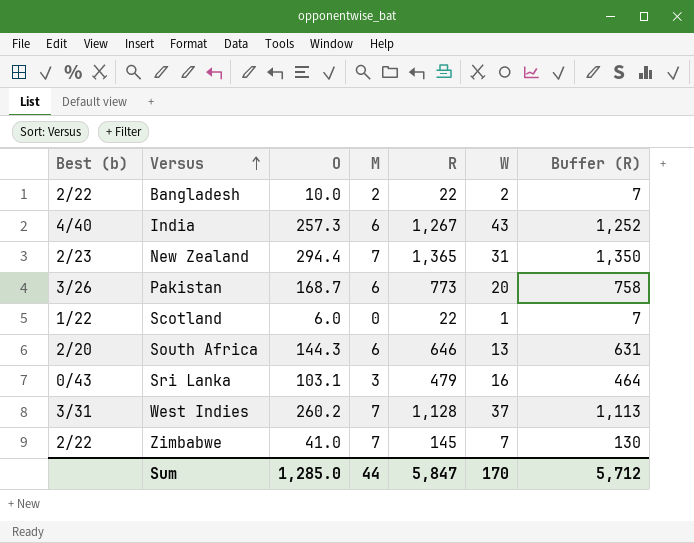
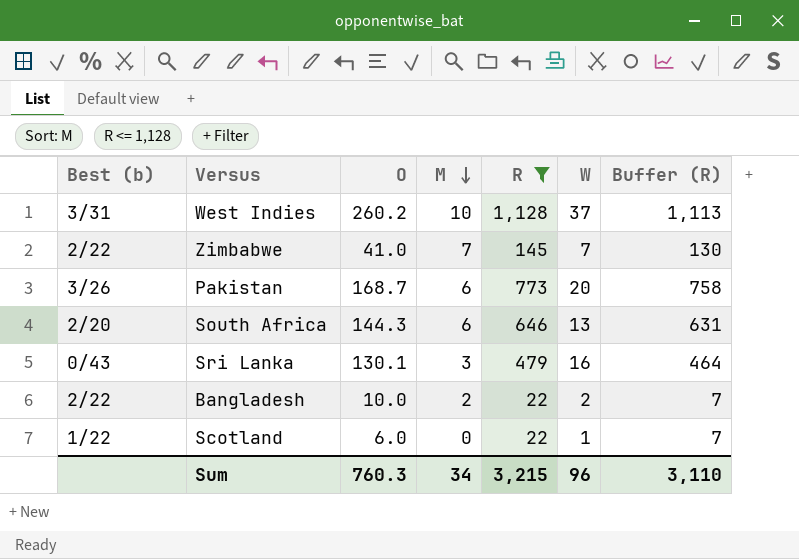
filter: none -> R <= 1,128
row order: Versus ascending -> M descending
West Indies | M: 7 -> 10
Sri Lanka | O: 103.1 -> 130.1
Sum | O: 1,285.0 -> 760.3
Sum | M: 44 -> 34
Sum | R: 5,847 -> 3,215
Sum | W: 170 -> 96
Sum | Buffer (R): 5,712 -> 3,110

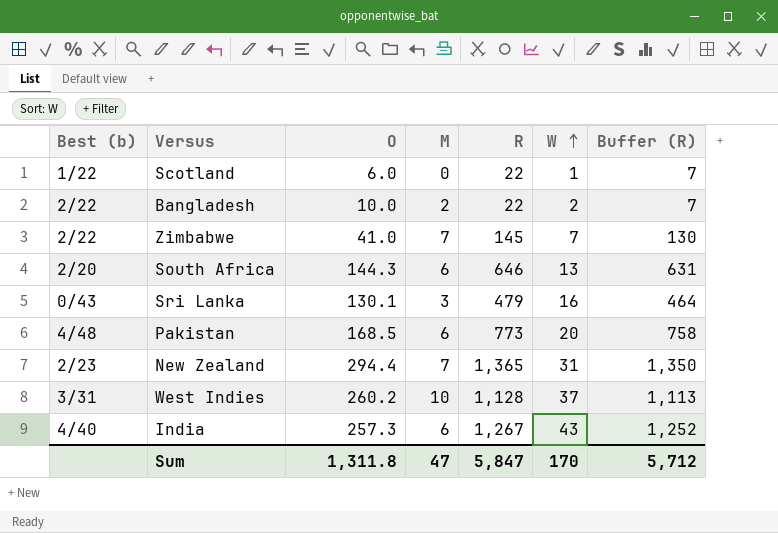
filter: R <= 1,128 -> none
row order: M descending -> W ascending
Pakistan | Best (b): 3/26 -> 4/48
Pakistan | O: 168.7 -> 168.5
Sum | O: 760.3 -> 1,311.8
Sum | M: 34 -> 47
Sum | R: 3,215 -> 5,847
Sum | W: 96 -> 170
Sum | Buffer (R): 3,110 -> 5,712

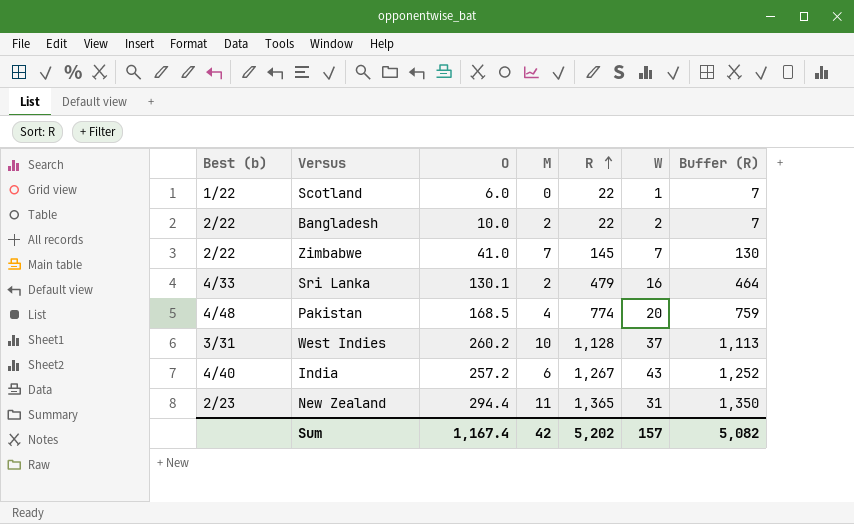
row order: W ascending -> R ascending
row South Africa: 2/20 | 144.3 | 6 | 646 | 13 | 631 -> none
Sri Lanka | Best (b): 0/43 -> 4/33
Sri Lanka | M: 3 -> 2
Pakistan | M: 6 -> 4
Pakistan | R: 773 -> 774
Pakistan | Buffer (R): 758 -> 759
India | O: 257.3 -> 257.2
New Zealand | M: 7 -> 11
Sum | O: 1,311.8 -> 1,167.4
Sum | M: 47 -> 42
Sum | R: 5,847 -> 5,202
Sum | W: 170 -> 157
Sum | Buffer (R): 5,712 -> 5,082

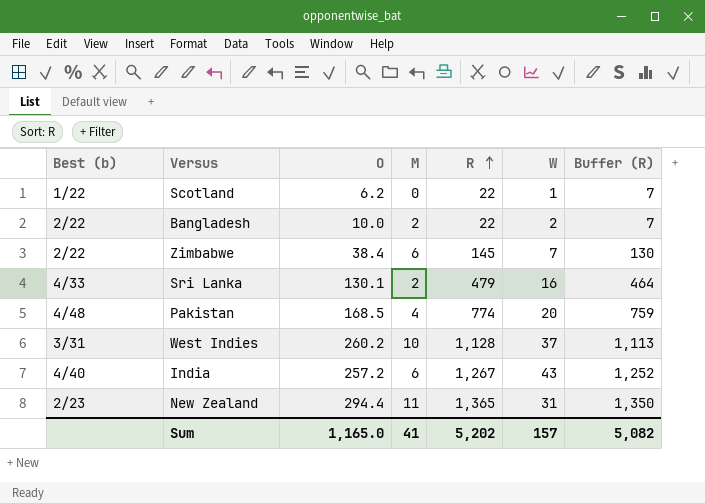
Scotland | O: 6.0 -> 6.2
Zimbabwe | O: 41.0 -> 38.4
Zimbabwe | M: 7 -> 6
Sum | O: 1,167.4 -> 1,165.0
Sum | M: 42 -> 41

